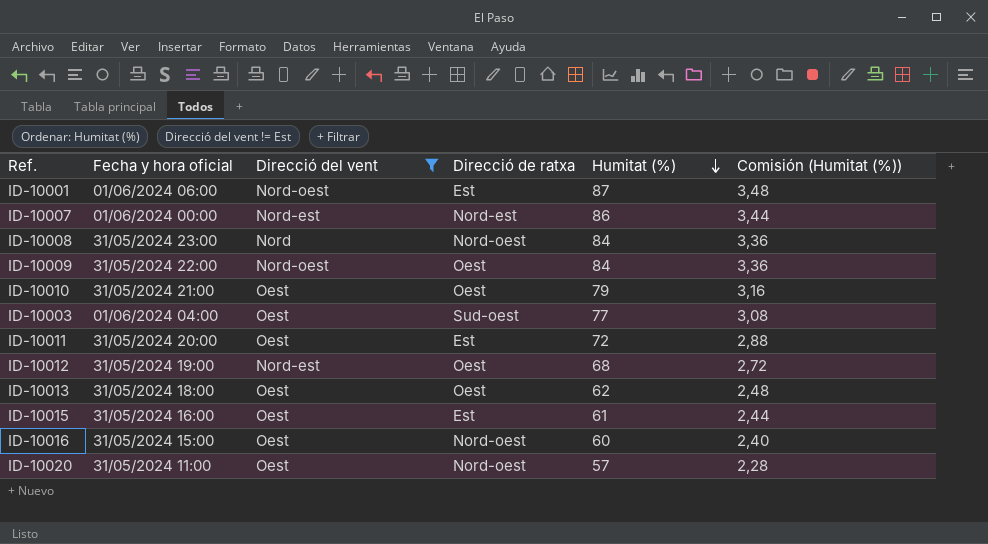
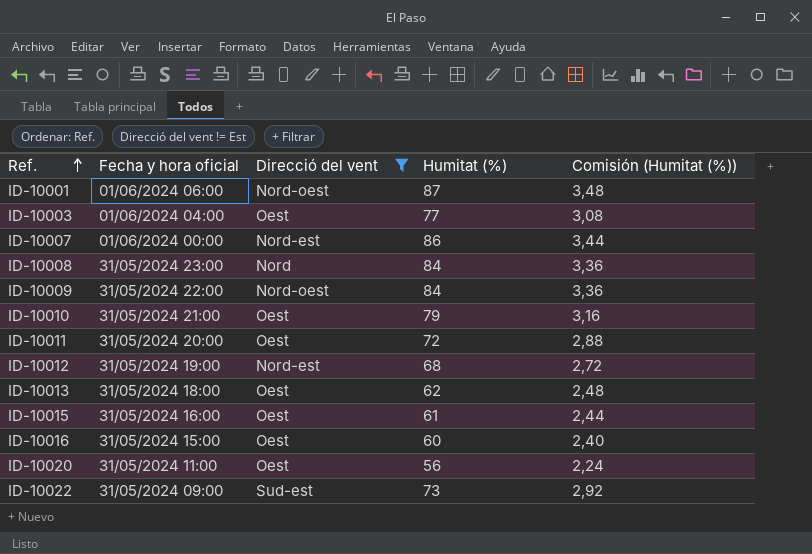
row order: Humitat (%) descending -> Ref. ascending
column Direcció de ratxa | position: 4 -> none
ID-10020 | Humitat (%): 57 -> 56
ID-10020 | Comisión (Humitat (%)): 2,28 -> 2,24
row ID-10022: none -> 31/05/2024 09:00 | Sud-est | 73 | 2,92

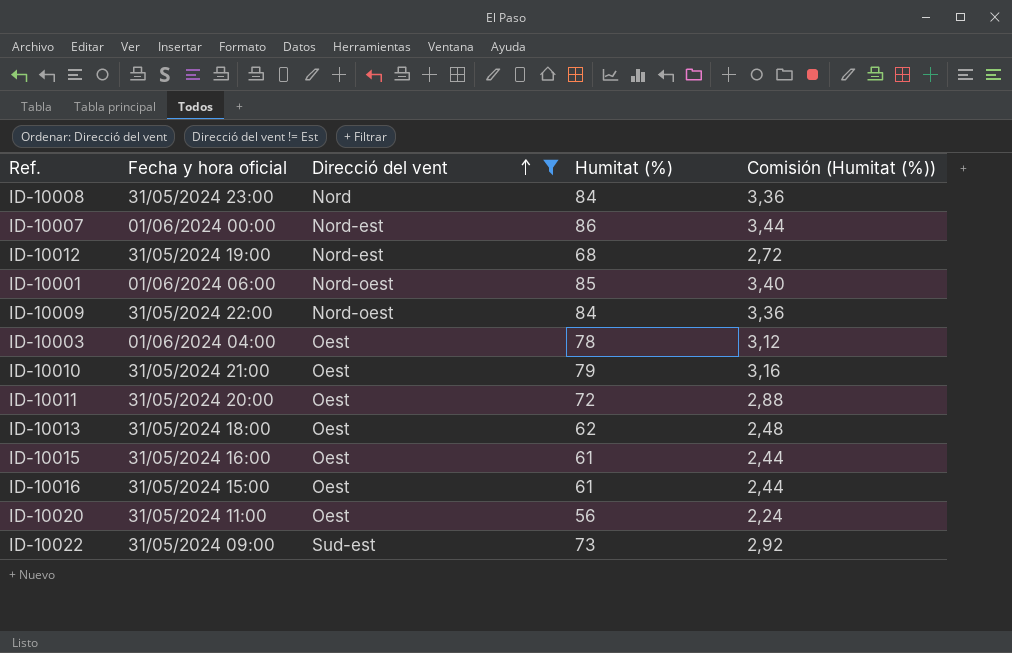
row order: Ref. ascending -> Direcció del vent ascending
ID-10001 | Humitat (%): 87 -> 85
ID-10001 | Comisión (Humitat (%)): 3,48 -> 3,40
ID-10003 | Humitat (%): 77 -> 78
ID-10003 | Comisión (Humitat (%)): 3,08 -> 3,12
ID-10016 | Humitat (%): 60 -> 61
ID-10016 | Comisión (Humitat (%)): 2,40 -> 2,44

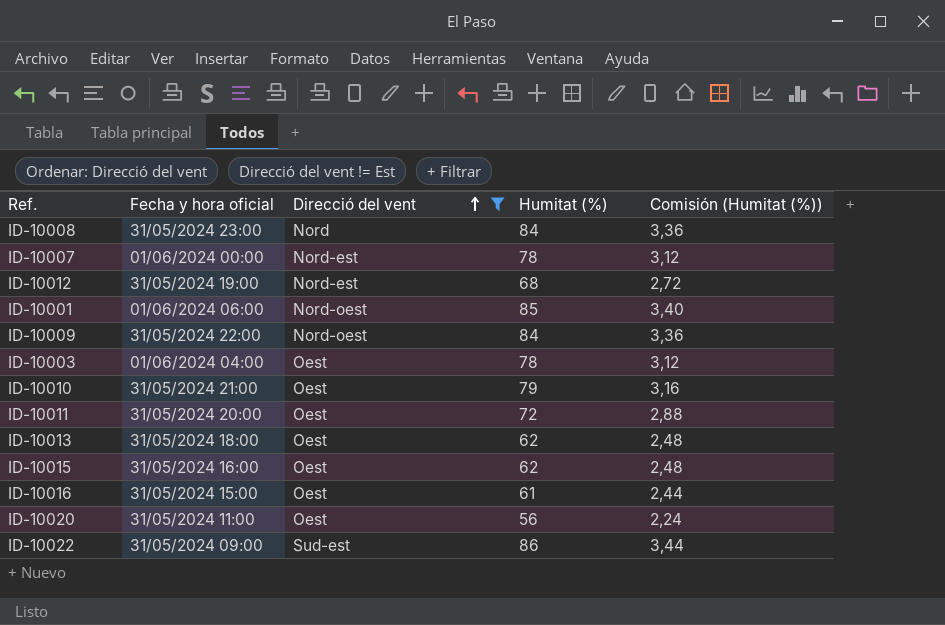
ID-10007 | Humitat (%): 86 -> 78
ID-10007 | Comisión (Humitat (%)): 3,44 -> 3,12
ID-10015 | Humitat (%): 61 -> 62
ID-10015 | Comisión (Humitat (%)): 2,44 -> 2,48
ID-10022 | Humitat (%): 73 -> 86
ID-10022 | Comisión (Humitat (%)): 2,92 -> 3,44

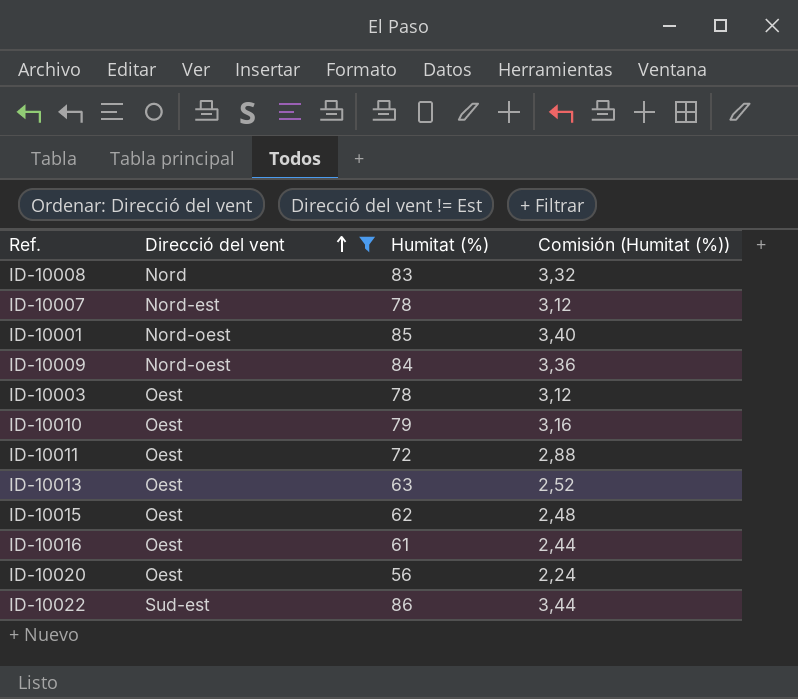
column Fecha y hora oficial | position: 2 -> none
row ID-10012: 31/05/2024 19:00 | Nord-est | 68 | 2,72 -> none
ID-10008 | Humitat (%): 84 -> 83
ID-10008 | Comisión (Humitat (%)): 3,36 -> 3,32
ID-10013 | Humitat (%): 62 -> 63
ID-10013 | Comisión (Humitat (%)): 2,48 -> 2,52

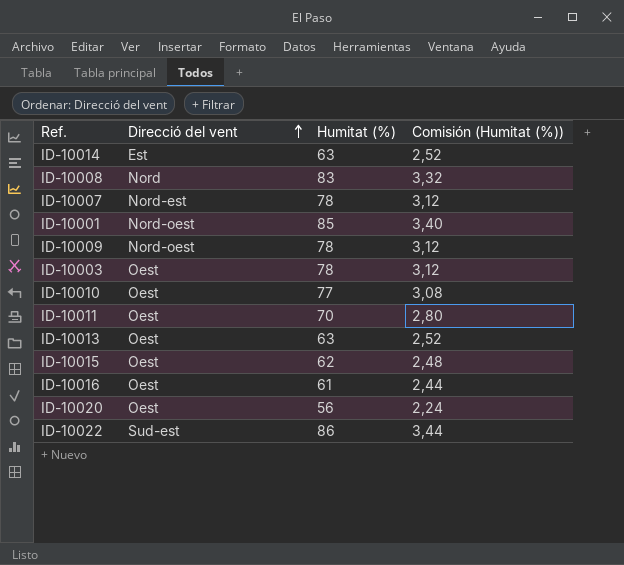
filter: Direcció del vent != Est -> none
ID-10009 | Humitat (%): 84 -> 78
ID-10009 | Comisión (Humitat (%)): 3,36 -> 3,12
ID-10010 | Humitat (%): 79 -> 77
ID-10010 | Comisión (Humitat (%)): 3,16 -> 3,08
ID-10011 | Humitat (%): 72 -> 70
ID-10011 | Comisión (Humitat (%)): 2,88 -> 2,80

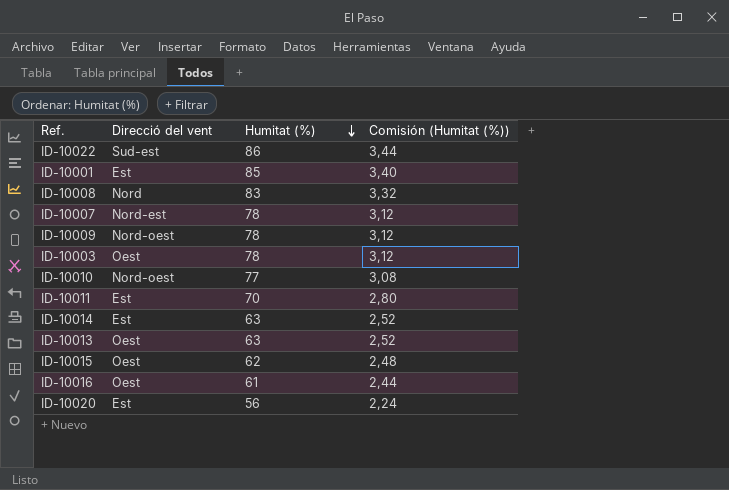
row order: Direcció del vent ascending -> Humitat (%) descending
ID-10001 | Direcció del vent: Nord-oest -> Est
ID-10010 | Direcció del vent: Oest -> Nord-oest
ID-10011 | Direcció del vent: Oest -> Est
ID-10020 | Direcció del vent: Oest -> Est

